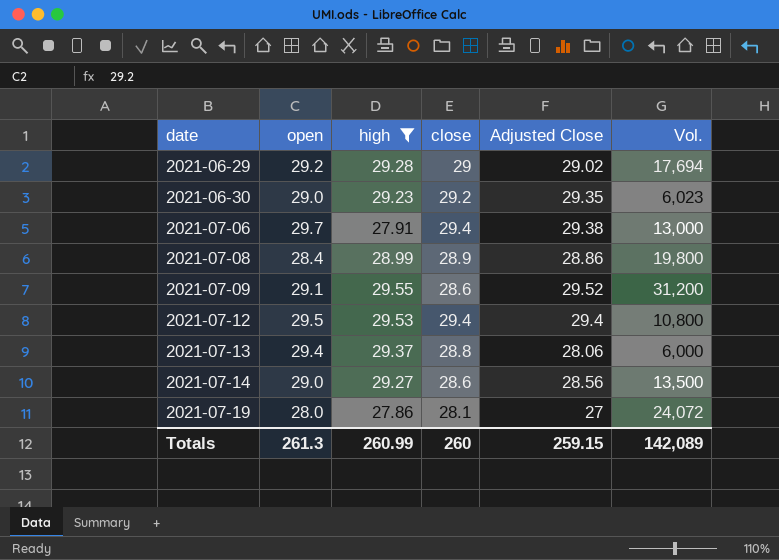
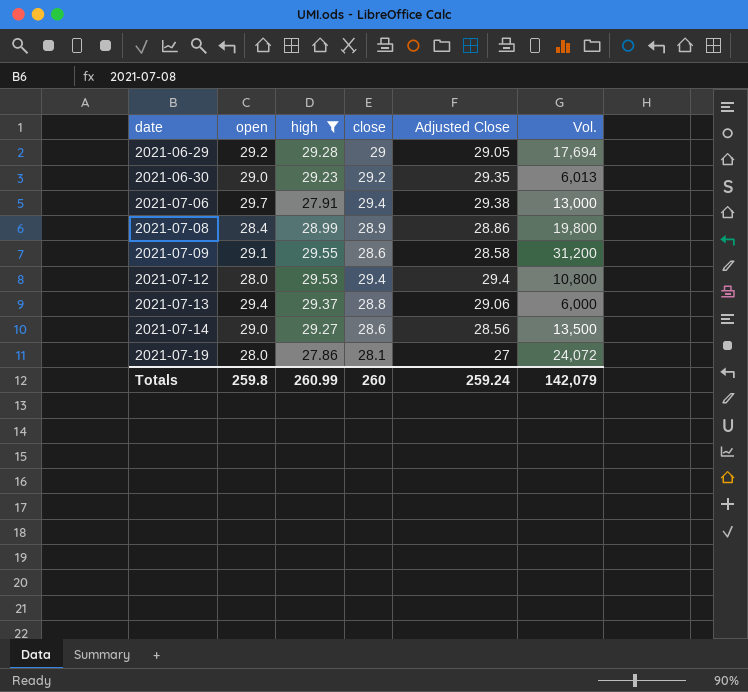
2021-06-29 | Adjusted Close: 29.02 -> 29.05
2021-06-30 | Vol.: 6,023 -> 6,013
2021-07-09 | Adjusted Close: 29.52 -> 28.58
2021-07-12 | open: 29.5 -> 28.0
2021-07-13 | Adjusted Close: 28.06 -> 29.06
Totals | open: 261.3 -> 259.8
Totals | Adjusted Close: 259.15 -> 259.24
Totals | Vol.: 142,089 -> 142,079

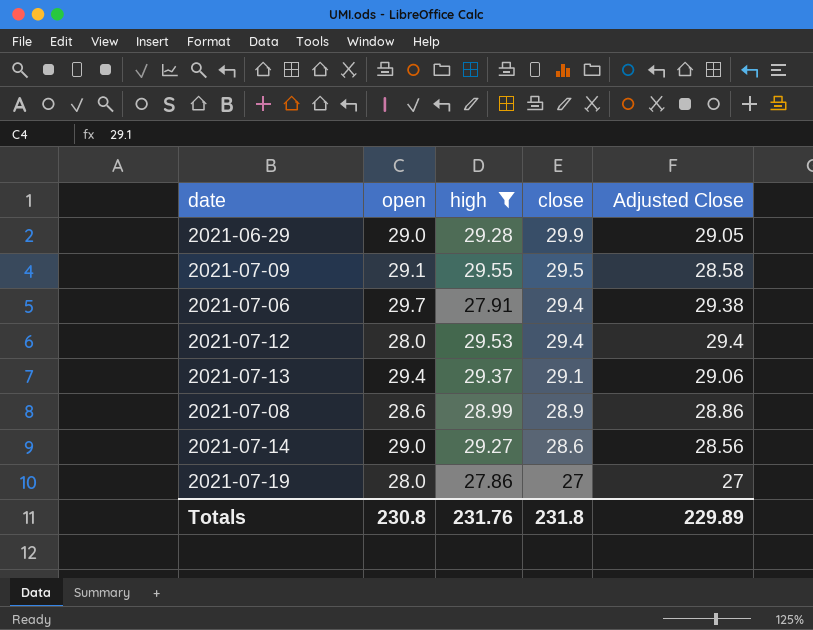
row order: date ascending -> close descending
column Vol. | position: 6 -> none
row 2021-06-30: 29.0 | 29.23 | 29.2 | 29.35 | 6,013 -> none
2021-06-29 | open: 29.2 -> 29.0
2021-06-29 | close: 29 -> 29.9
2021-07-09 | close: 28.6 -> 29.5
2021-07-13 | close: 28.8 -> 29.1
2021-07-08 | open: 28.4 -> 28.6
2021-07-19 | close: 28.1 -> 27
Totals | open: 259.8 -> 230.8
Totals | high: 260.99 -> 231.76
Totals | close: 260 -> 231.8
Totals | Adjusted Close: 259.24 -> 229.89

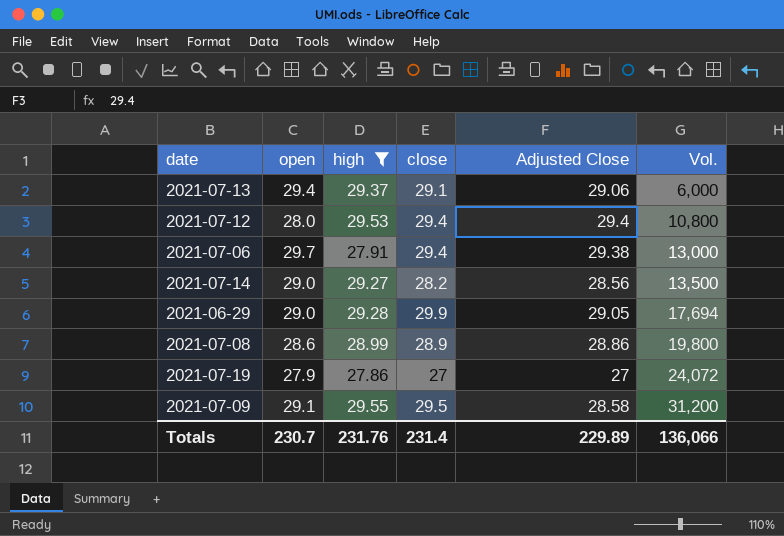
row order: close descending -> Vol. ascending
column Vol. | position: none -> 6
2021-07-14 | close: 28.6 -> 28.2
2021-07-19 | open: 28.0 -> 27.9
Totals | open: 230.8 -> 230.7
Totals | close: 231.8 -> 231.4

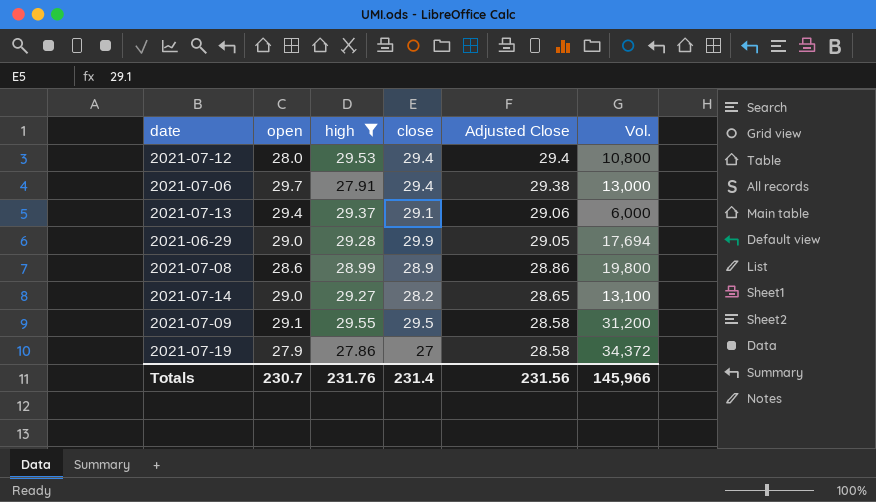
row order: Vol. ascending -> Adjusted Close descending
2021-07-14 | Adjusted Close: 28.56 -> 28.65
2021-07-14 | Vol.: 13,500 -> 13,100
2021-07-19 | Adjusted Close: 27 -> 28.58
2021-07-19 | Vol.: 24,072 -> 34,372
Totals | Adjusted Close: 229.89 -> 231.56
Totals | Vol.: 136,066 -> 145,966

